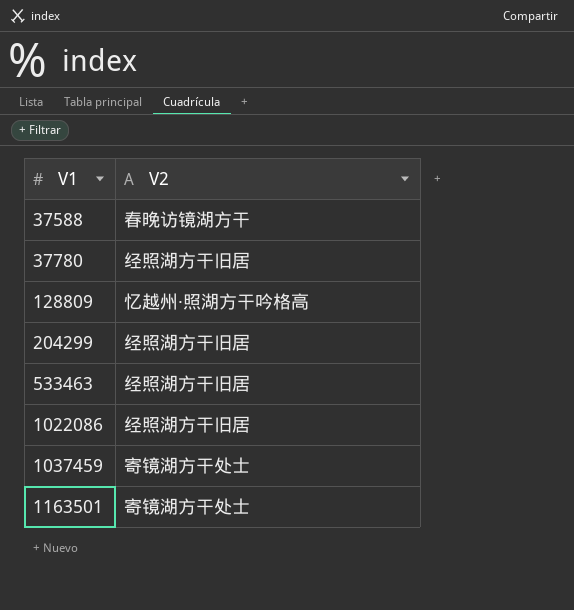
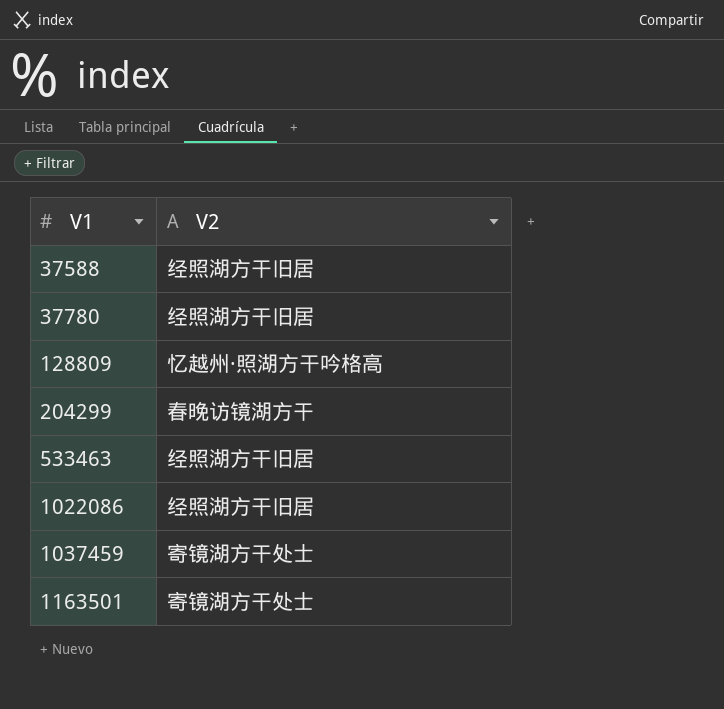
37588 | V2: 春晚访镜湖方干 -> 经照湖方干旧居
204299 | V2: 经照湖方干旧居 -> 春晚访镜湖方干

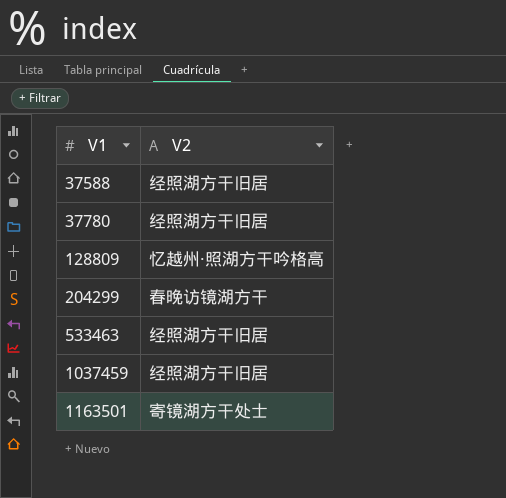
row 1022086: 经照湖方干旧居 -> none
1037459 | V2: 寄镜湖方干处士 -> 经照湖方干旧居

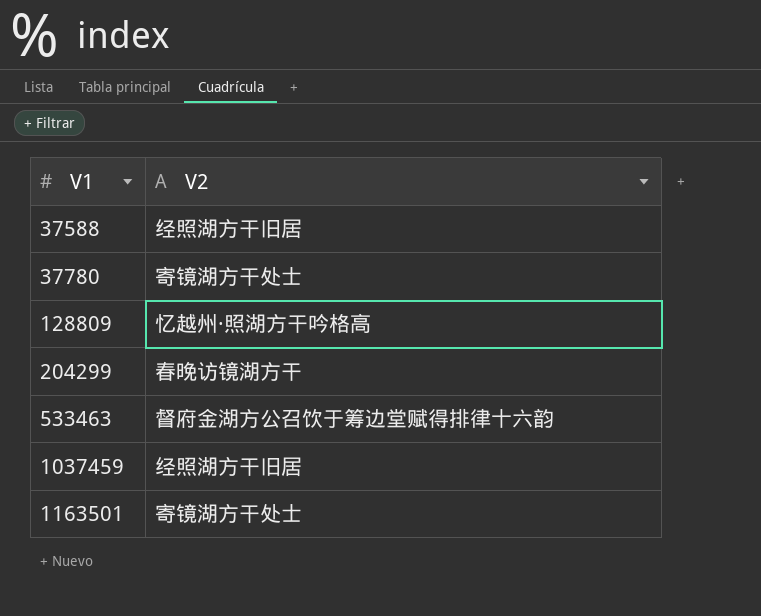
37780 | V2: 经照湖方干旧居 -> 寄镜湖方干处士
533463 | V2: 经照湖方干旧居 -> 督府金湖方公召饮于筹边堂赋得排律十六韵

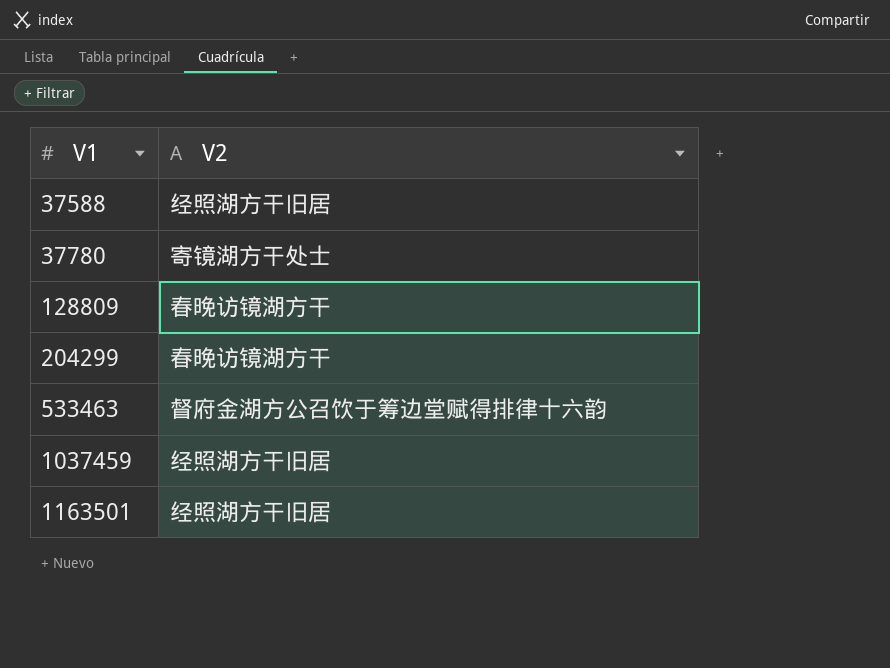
128809 | V2: 忆越州·照湖方干吟格高 -> 春晚访镜湖方干
1163501 | V2: 寄镜湖方干处士 -> 经照湖方干旧居

